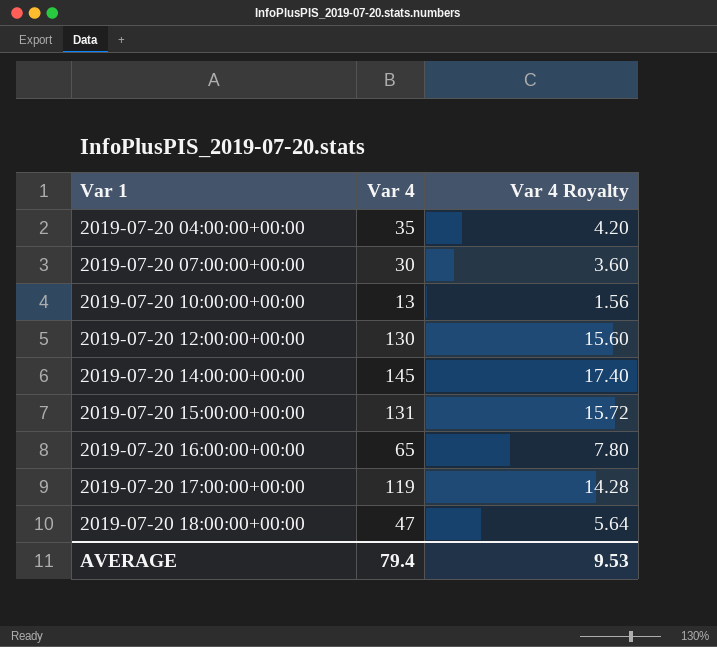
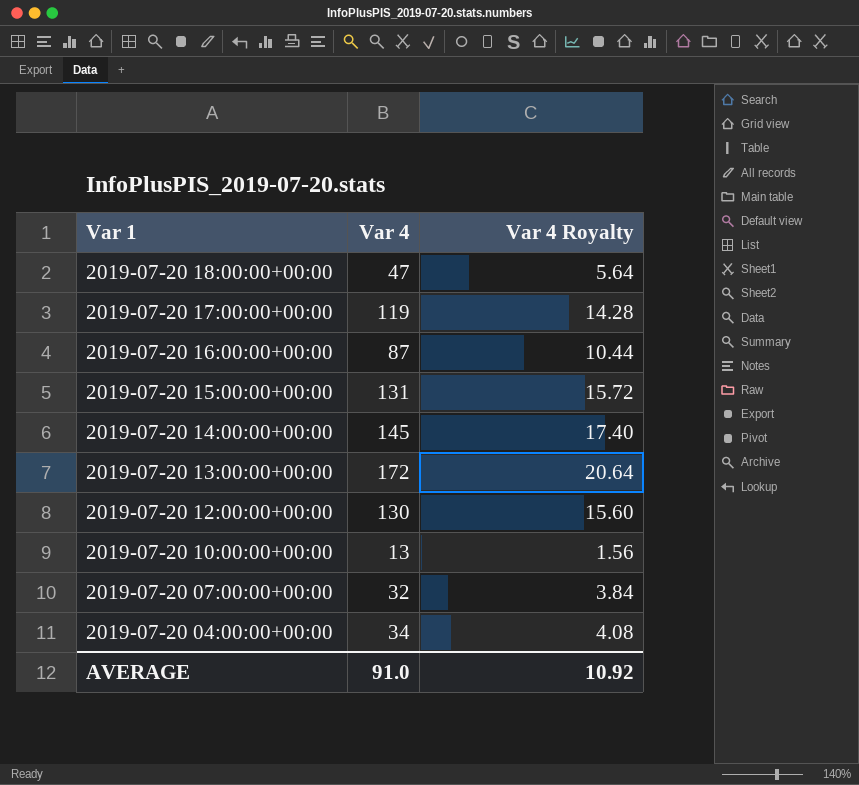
row order: Var 1 ascending -> Var 1 descending
2019-07-20 16:00:00+00:00 | Var 4: 65 -> 87
2019-07-20 16:00:00+00:00 | Var 4 Royalty: 7.80 -> 10.44
row 2019-07-20 13:00:00+00:00: none -> 172 | 20.64
2019-07-20 07:00:00+00:00 | Var 4: 30 -> 32
2019-07-20 07:00:00+00:00 | Var 4 Royalty: 3.60 -> 3.84
2019-07-20 04:00:00+00:00 | Var 4: 35 -> 34
2019-07-20 04:00:00+00:00 | Var 4 Royalty: 4.20 -> 4.08
AVERAGE | Var 4: 79.4 -> 91.0
AVERAGE | Var 4 Royalty: 9.53 -> 10.92

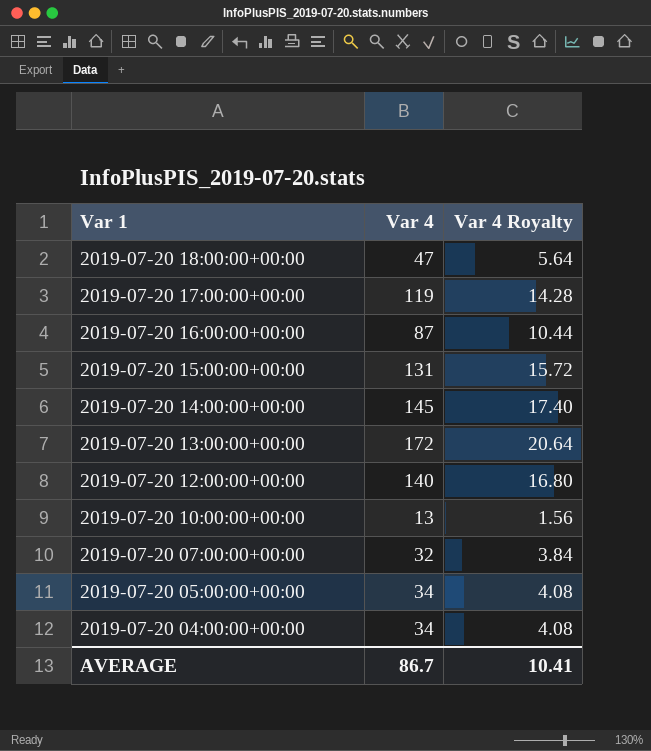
2019-07-20 12:00:00+00:00 | Var 4: 130 -> 140
2019-07-20 12:00:00+00:00 | Var 4 Royalty: 15.60 -> 16.80
row 2019-07-20 05:00:00+00:00: none -> 34 | 4.08
AVERAGE | Var 4: 91.0 -> 86.7
AVERAGE | Var 4 Royalty: 10.92 -> 10.41

